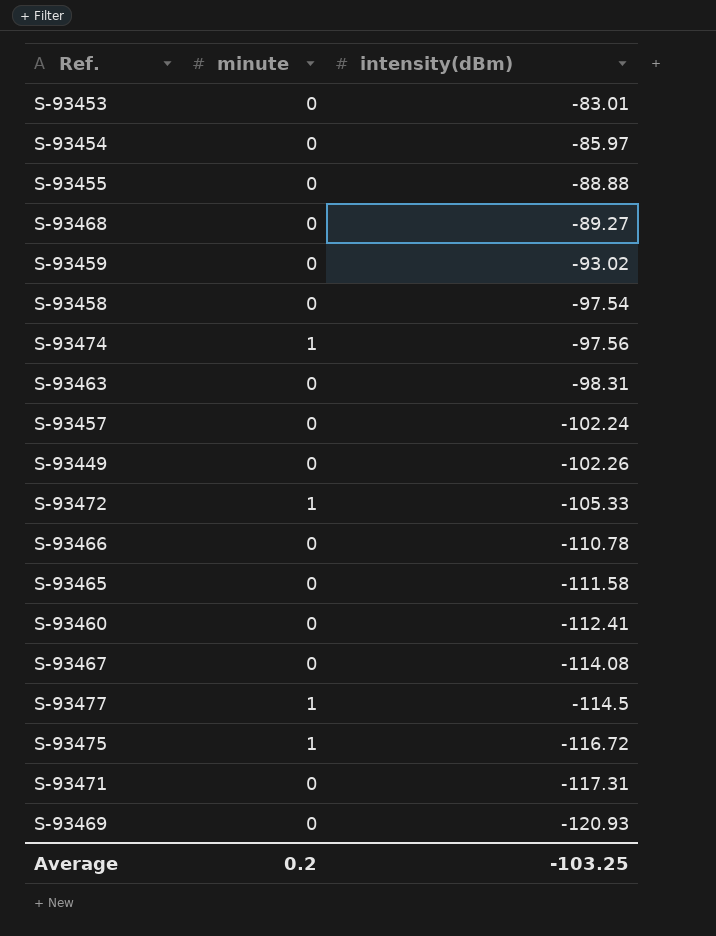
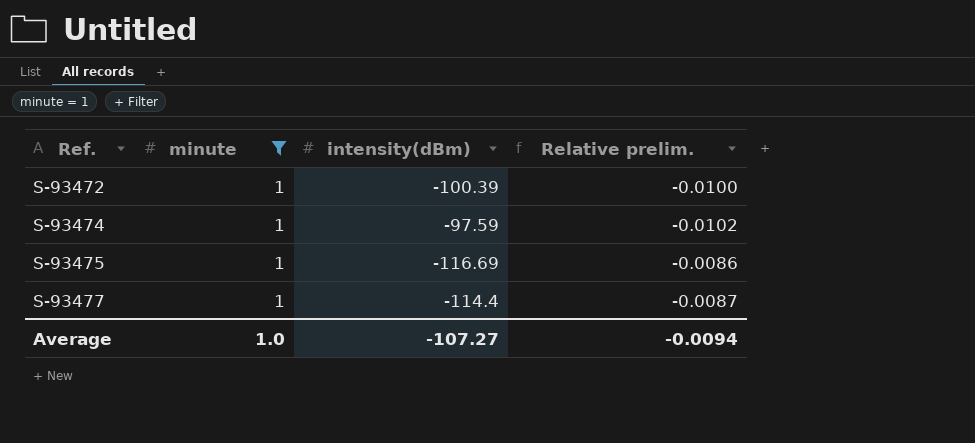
filter: none -> minute = 1
row order: intensity(dBm) descending -> Ref. ascending
column Relative prelim. | formula: none -> [minute] / [intensity(dBm)]
S-93472 | intensity(dBm): -105.33 -> -100.39
S-93474 | intensity(dBm): -97.56 -> -97.59
S-93475 | intensity(dBm): -116.72 -> -116.69
S-93477 | intensity(dBm): -114.5 -> -114.4
Average | minute: 0.2 -> 1.0
Average | intensity(dBm): -103.25 -> -107.27

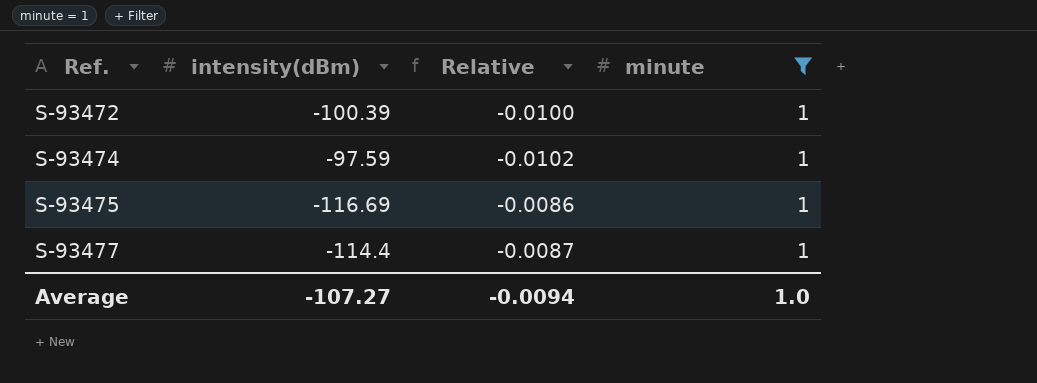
column name: Relative prelim. -> Relative
column minute | position: 2 -> 4

